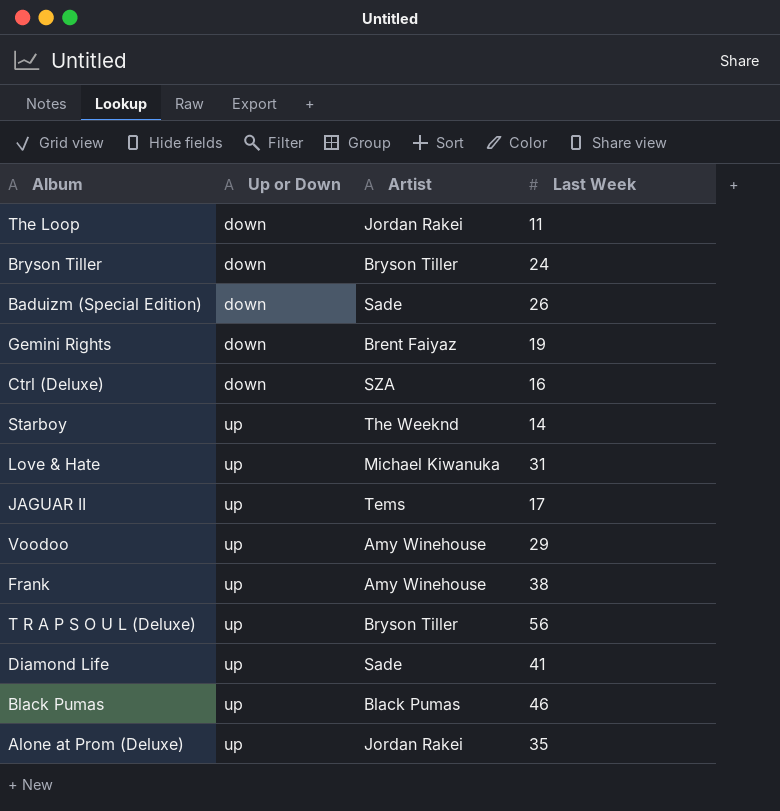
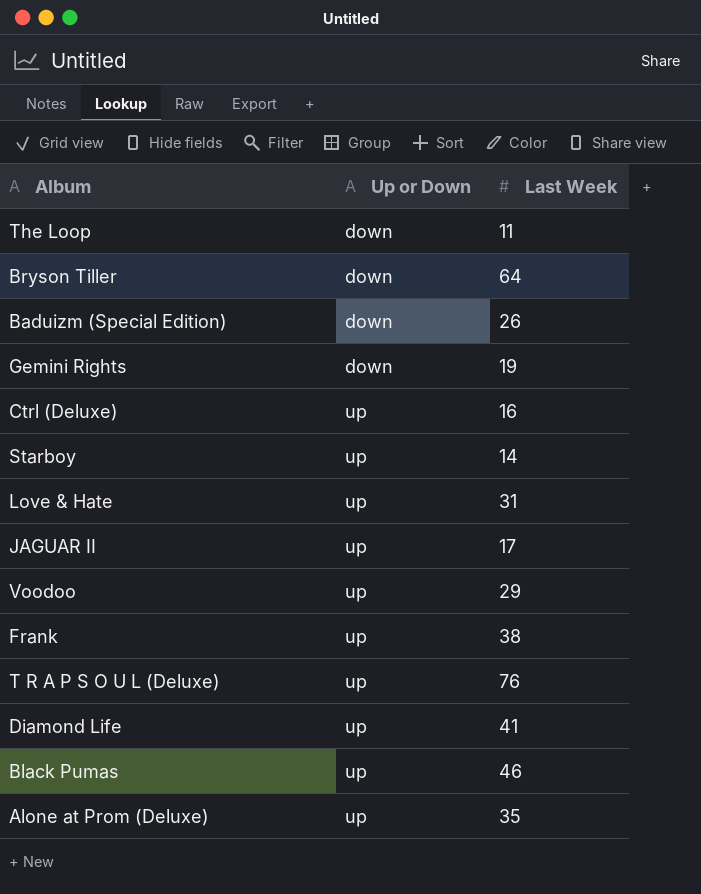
column Artist | position: 3 -> none
Bryson Tiller | Last Week: 24 -> 64
Ctrl (Deluxe) | Up or Down: down -> up
T R A P S O U L (Deluxe) | Last Week: 56 -> 76

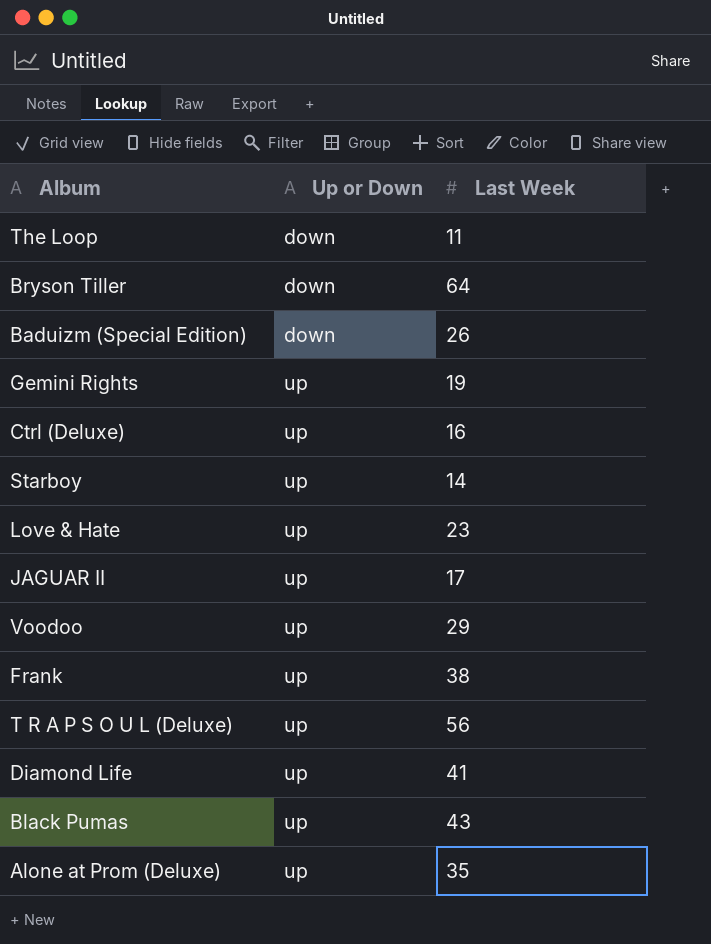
Gemini Rights | Up or Down: down -> up
Love & Hate | Last Week: 31 -> 23
T R A P S O U L (Deluxe) | Last Week: 76 -> 56
Black Pumas | Last Week: 46 -> 43

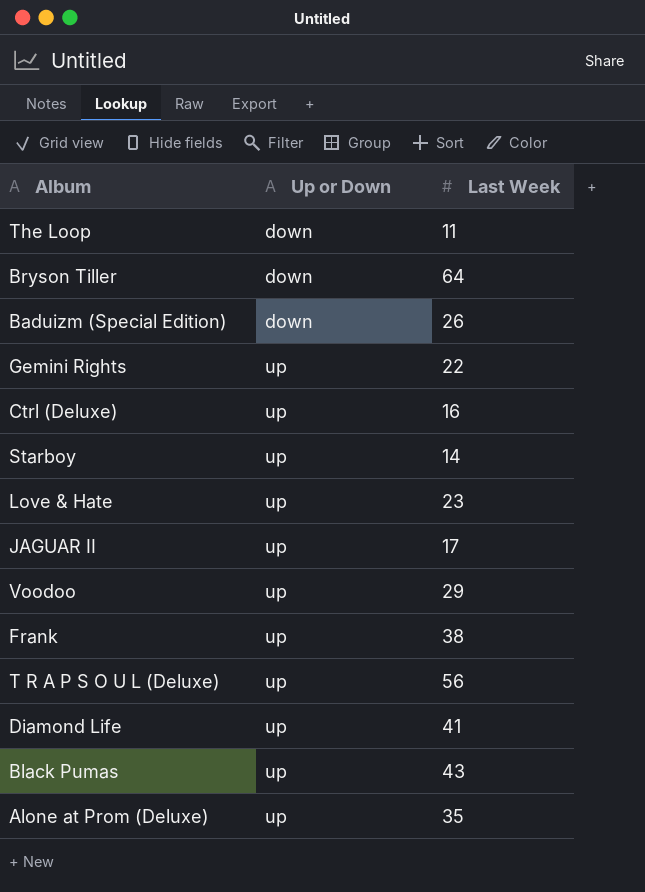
Gemini Rights | Last Week: 19 -> 22

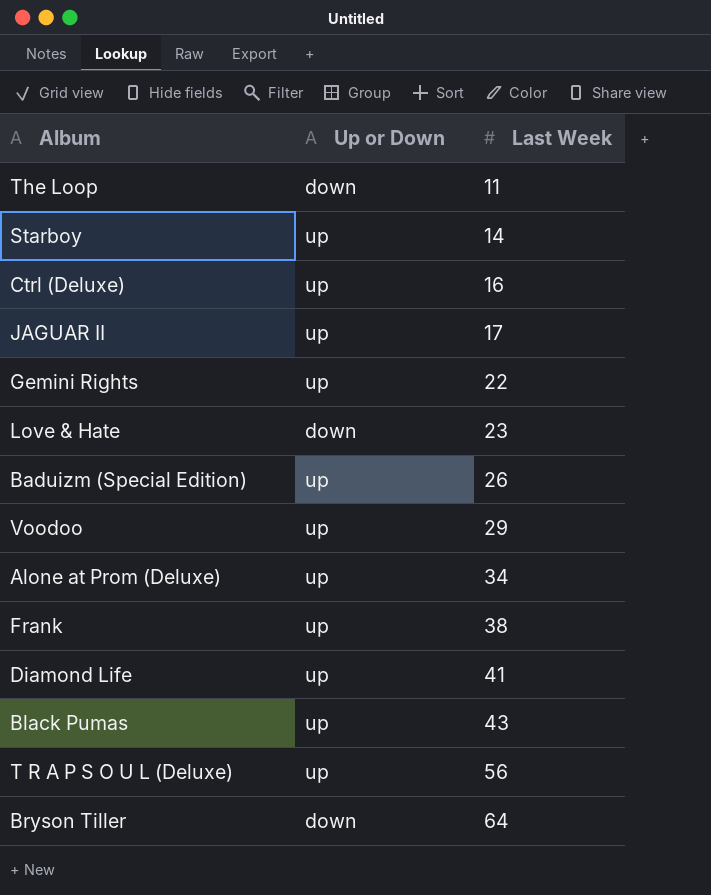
row order: Up or Down ascending -> Last Week ascending
Love & Hate | Up or Down: up -> down
Baduizm (Special Edition) | Up or Down: down -> up
Alone at Prom (Deluxe) | Last Week: 35 -> 34

